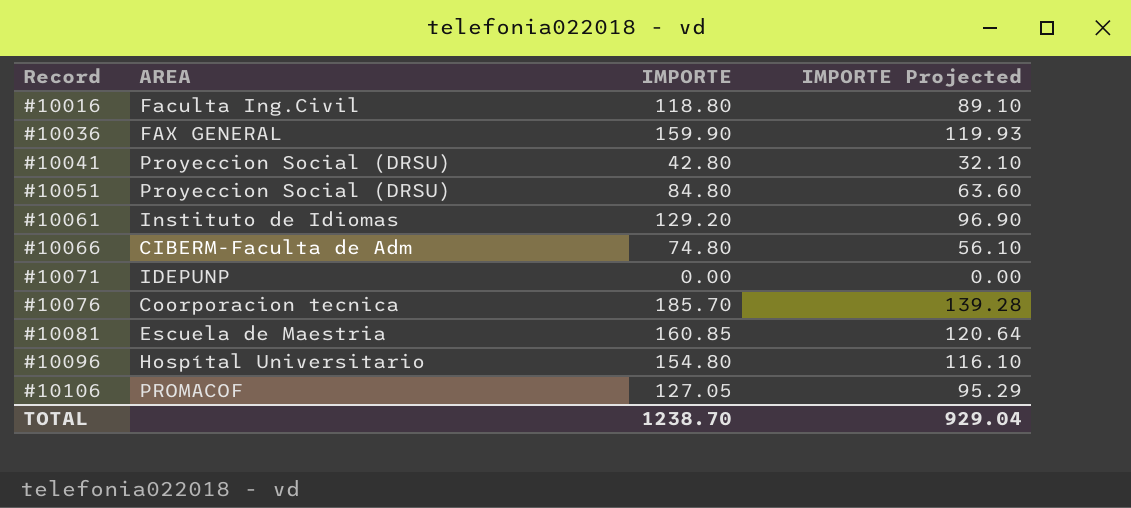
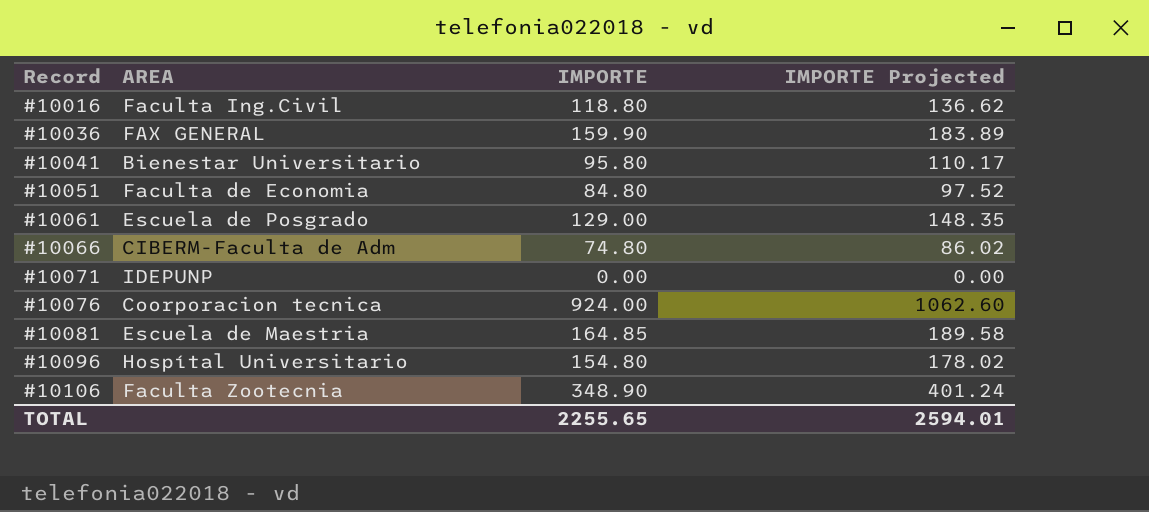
column IMPORTE Projected | formula: [IMPORTE] * 0.75 -> [IMPORTE] * 1.15
#10041 | AREA: Proyeccion Social (DRSU) -> Bienestar Universitario
#10041 | IMPORTE: 42.80 -> 95.80
#10051 | AREA: Proyeccion Social (DRSU) -> Faculta de Economia
#10061 | AREA: Instituto de Idiomas -> Escuela de Posgrado
#10061 | IMPORTE: 129.20 -> 129.00
#10076 | IMPORTE: 185.70 -> 924.00
#10081 | IMPORTE: 160.85 -> 164.85
#10106 | AREA: PROMACOF -> Faculta Zootecnia
#10106 | IMPORTE: 127.05 -> 348.90
TOTAL | IMPORTE: 1238.70 -> 2255.65
TOTAL | IMPORTE Projected: 929.04 -> 2594.01

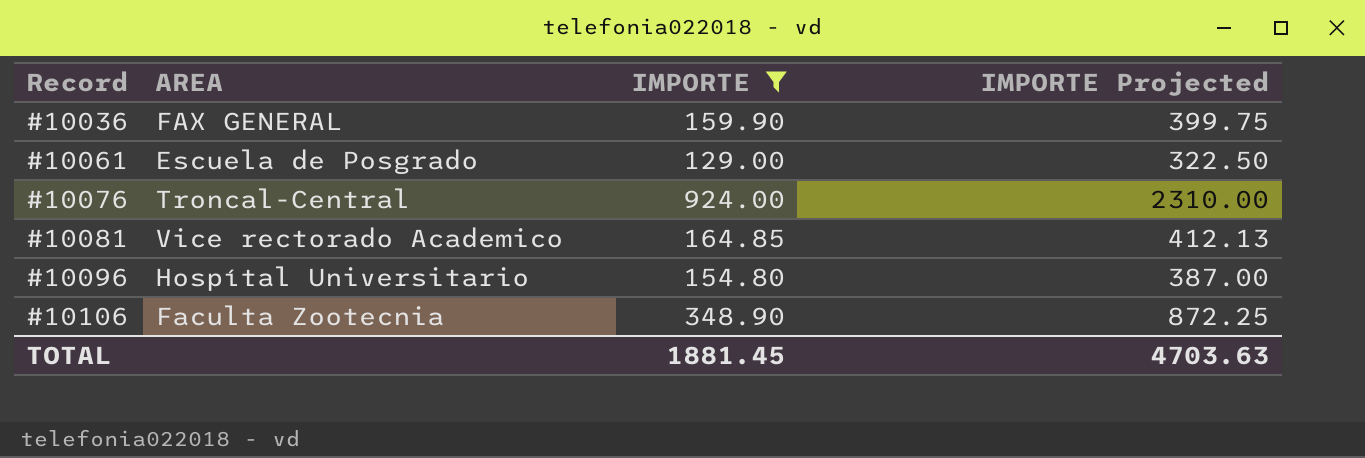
filter: none -> IMPORTE >= 129.00
column IMPORTE Projected | formula: [IMPORTE] * 1.15 -> [IMPORTE] * 2.5
#10076 | AREA: Coorporacion tecnica -> Troncal-Central
#10081 | AREA: Escuela de Maestria -> Vice rectorado Academico
TOTAL | IMPORTE: 2255.65 -> 1881.45
TOTAL | IMPORTE Projected: 2594.01 -> 4703.63

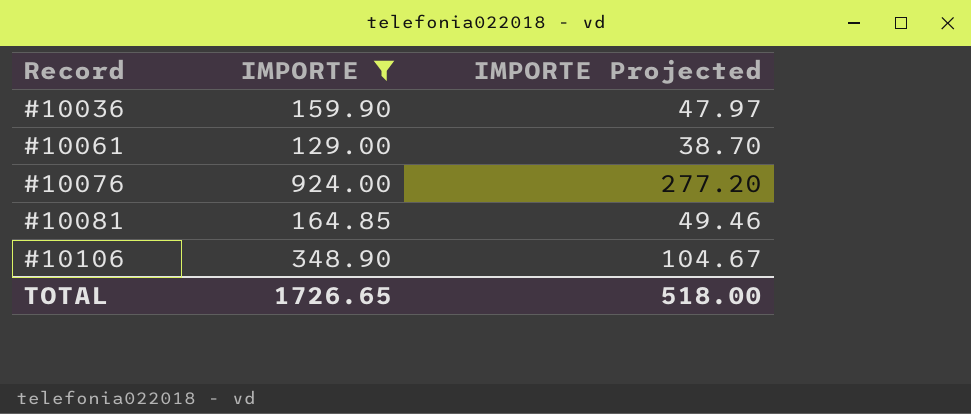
column AREA | position: 2 -> none
column IMPORTE Projected | formula: [IMPORTE] * 2.5 -> [IMPORTE] * 0.3
row #10096: Hospítal Universitario | 154.80 | 387.00 -> none
TOTAL | IMPORTE: 1881.45 -> 1726.65
TOTAL | IMPORTE Projected: 4703.63 -> 518.00

